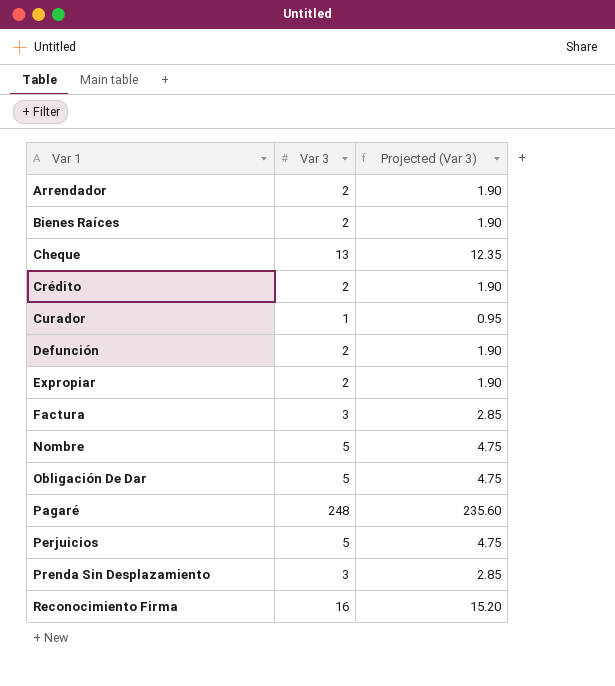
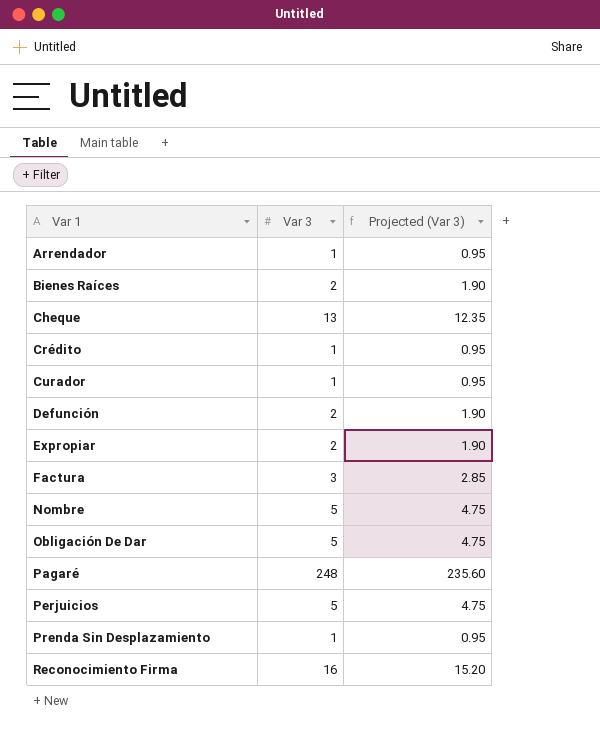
Arrendador | Var 3: 2 -> 1
Arrendador | Projected (Var 3): 1.90 -> 0.95
Crédito | Var 3: 2 -> 1
Crédito | Projected (Var 3): 1.90 -> 0.95
Prenda Sin Desplazamiento | Var 3: 3 -> 1
Prenda Sin Desplazamiento | Projected (Var 3): 2.85 -> 0.95

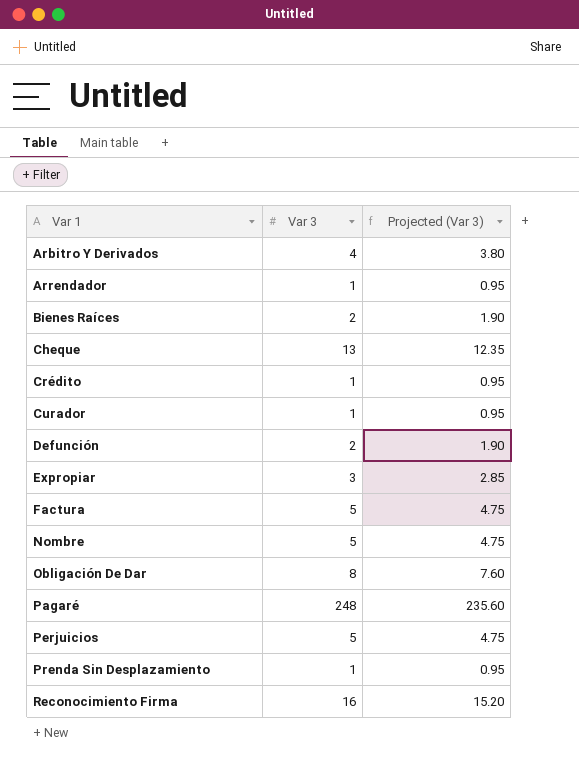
row Arbitro Y Derivados: none -> 4 | 3.80
Expropiar | Var 3: 2 -> 3
Expropiar | Projected (Var 3): 1.90 -> 2.85
Factura | Var 3: 3 -> 5
Factura | Projected (Var 3): 2.85 -> 4.75
Obligación De Dar | Var 3: 5 -> 8
Obligación De Dar | Projected (Var 3): 4.75 -> 7.60

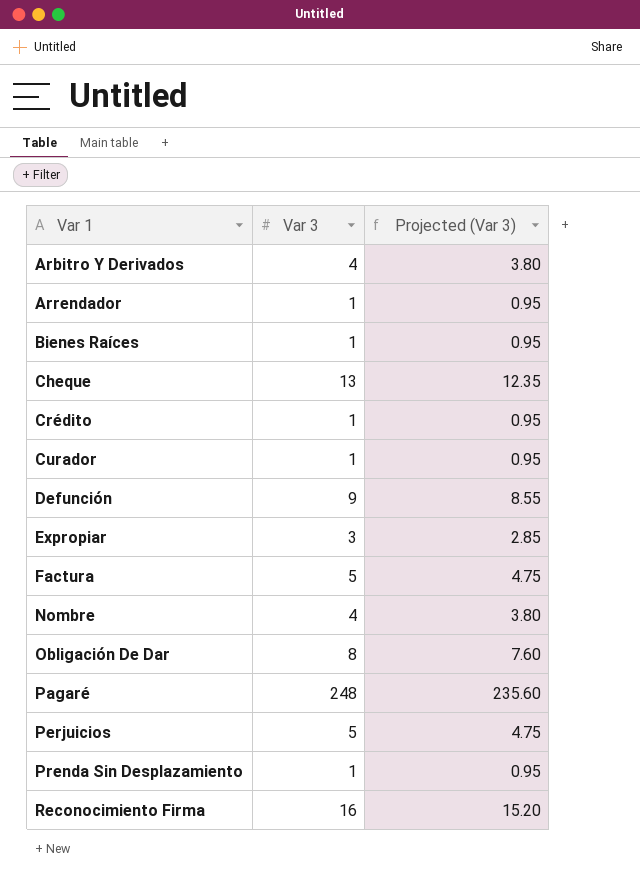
Bienes Raíces | Var 3: 2 -> 1
Bienes Raíces | Projected (Var 3): 1.90 -> 0.95
Defunción | Var 3: 2 -> 9
Defunción | Projected (Var 3): 1.90 -> 8.55
Nombre | Var 3: 5 -> 4
Nombre | Projected (Var 3): 4.75 -> 3.80

